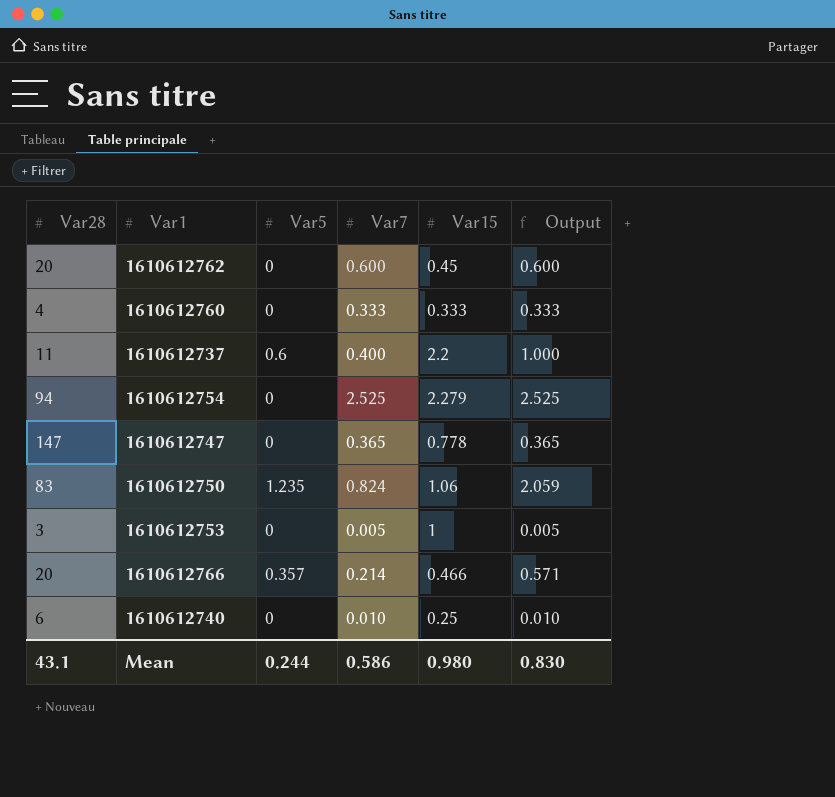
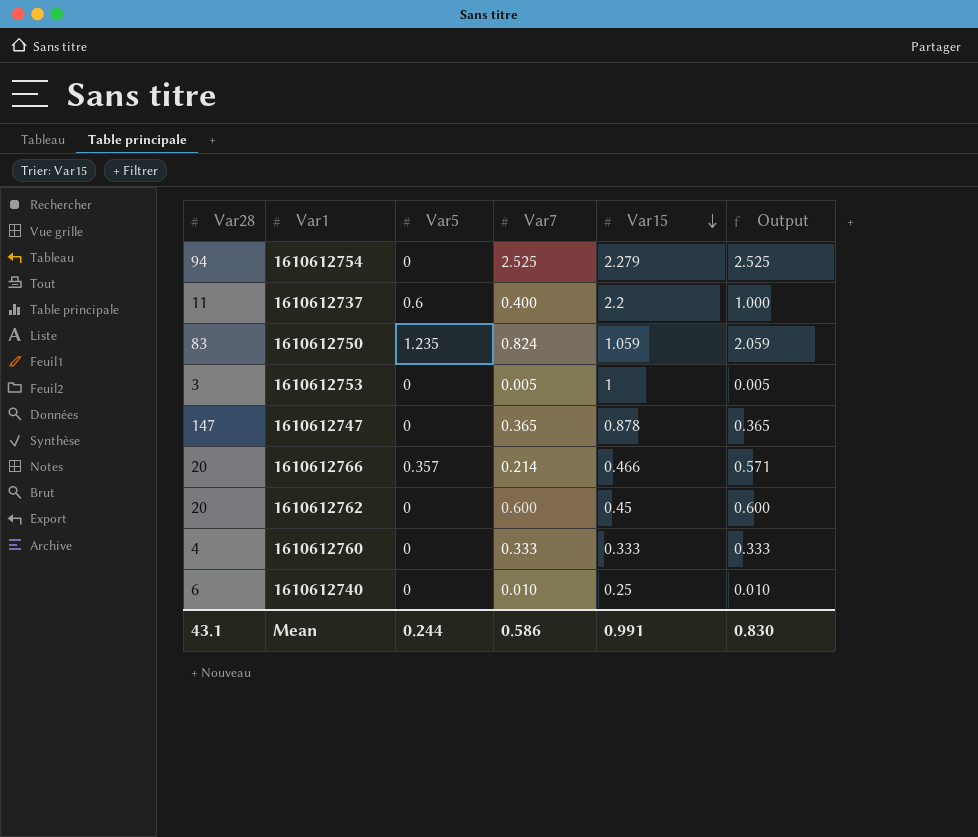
row order: none -> Var15 descending
1610612750 | Var15: 1.06 -> 1.059
1610612747 | Var15: 0.778 -> 0.878
Mean | Var15: 0.980 -> 0.991

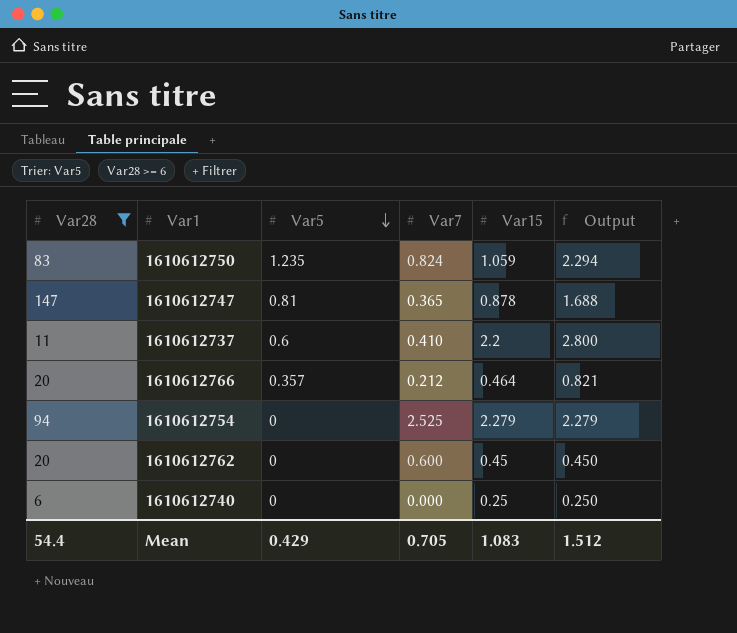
filter: none -> Var28 >= 6
row order: Var15 descending -> Var5 descending
column Output | formula: [Var5] + [Var7] -> [Var5] + [Var15]
1610612747 | Var5: 0 -> 0.81
1610612737 | Var7: 0.400 -> 0.410
1610612766 | Var7: 0.214 -> 0.212
1610612766 | Var15: 0.466 -> 0.464
1610612740 | Var7: 0.010 -> 0.000
Mean | Var28: 43.1 -> 54.4
Mean | Var5: 0.244 -> 0.429
Mean | Var7: 0.586 -> 0.705
Mean | Var15: 0.991 -> 1.083
Mean | Output: 0.830 -> 1.512

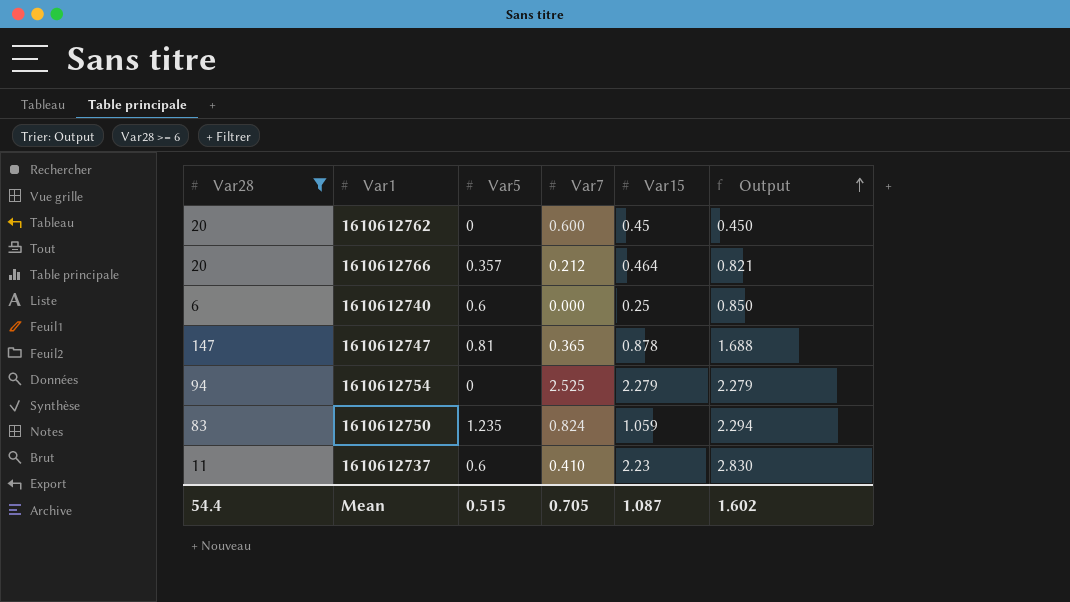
row order: Var5 descending -> Output ascending
1610612740 | Var5: 0 -> 0.6
1610612740 | Output: 0.250 -> 0.850
1610612737 | Var15: 2.2 -> 2.23
1610612737 | Output: 2.800 -> 2.830
Mean | Var5: 0.429 -> 0.515
Mean | Var15: 1.083 -> 1.087
Mean | Output: 1.512 -> 1.602

